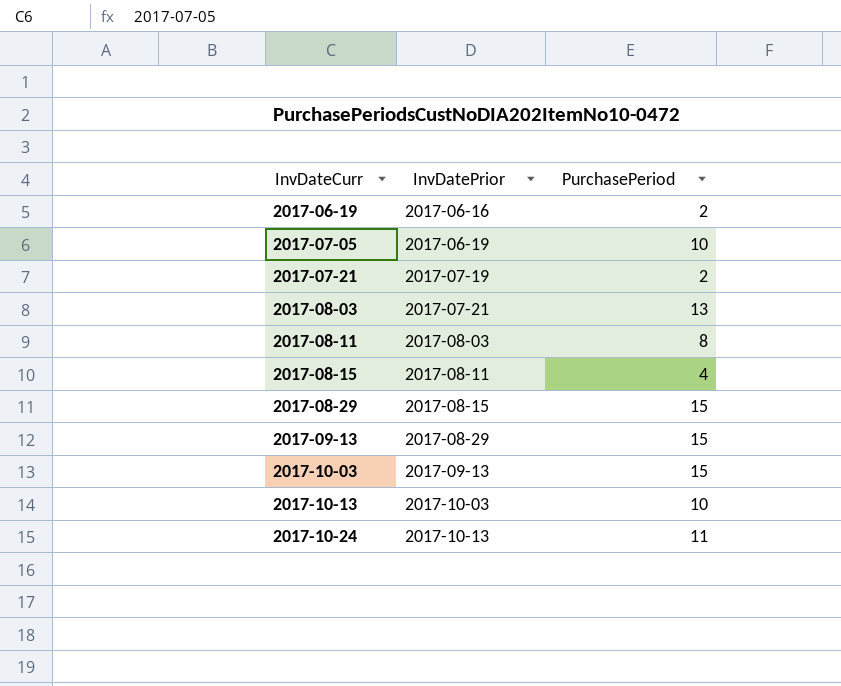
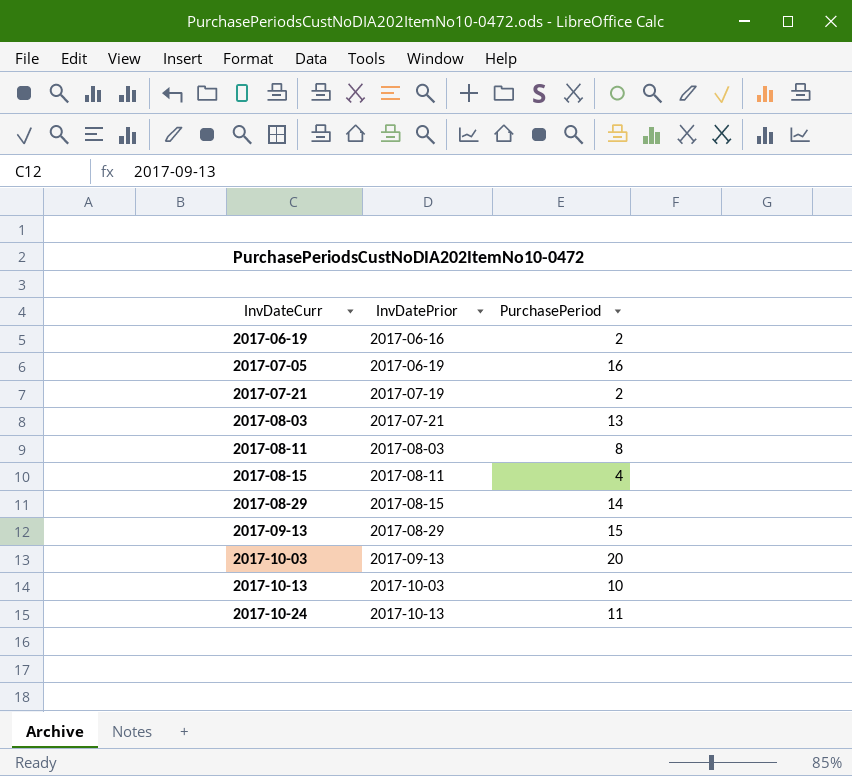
2017-07-05 | PurchasePeriod: 10 -> 16
2017-08-29 | PurchasePeriod: 15 -> 14
2017-10-03 | PurchasePeriod: 15 -> 20

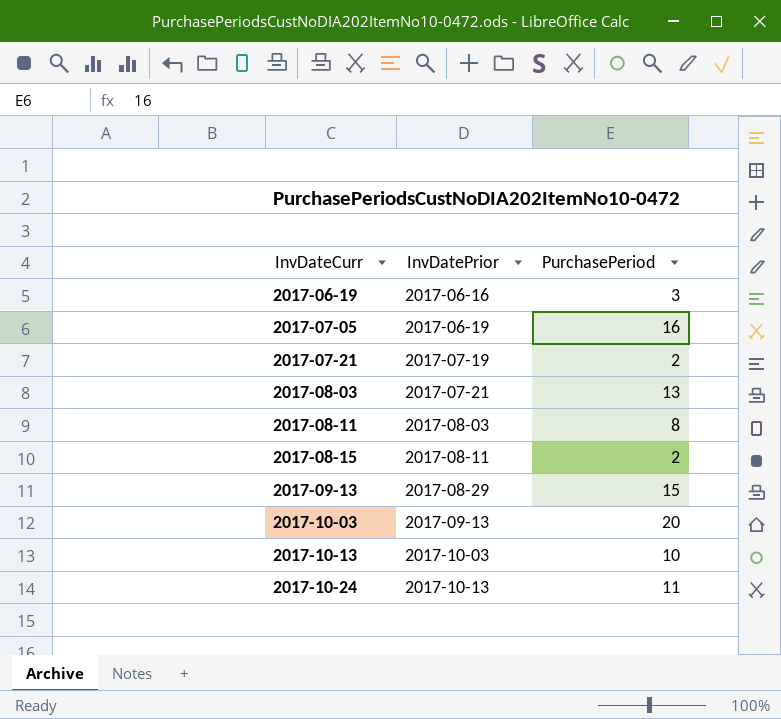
row 2017-08-29: 2017-08-15 | 14 -> none
2017-06-19 | PurchasePeriod: 2 -> 3
2017-08-15 | PurchasePeriod: 4 -> 2

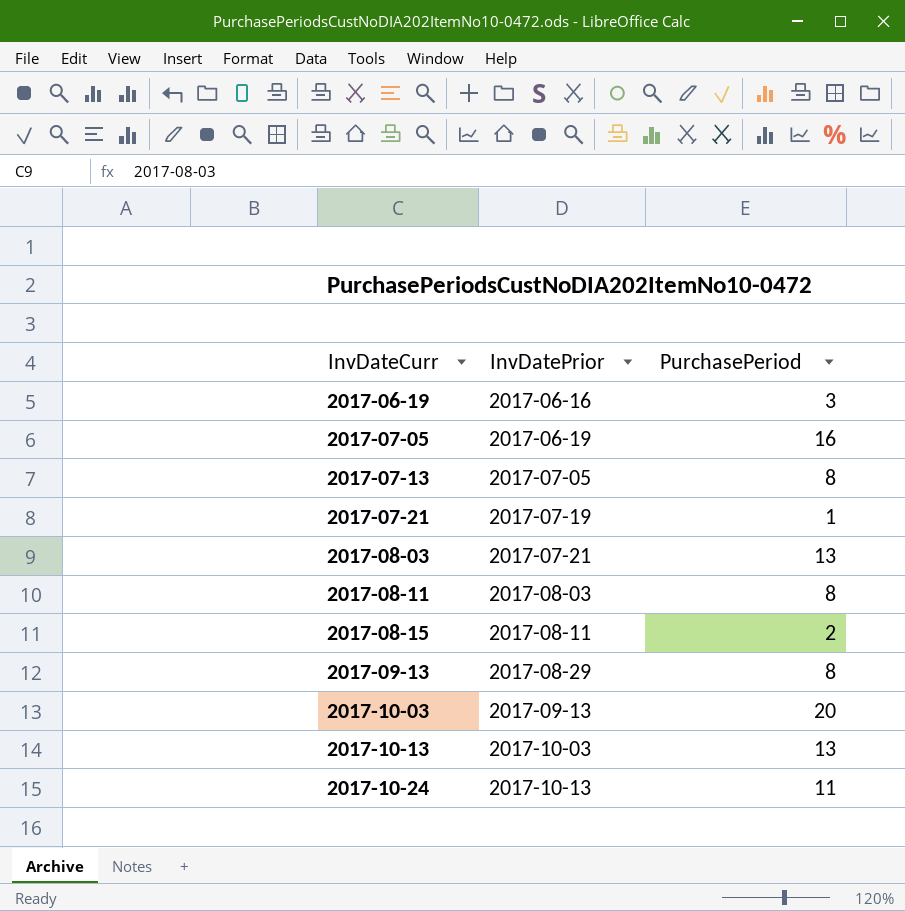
row 2017-07-13: none -> 2017-07-05 | 8
2017-07-21 | PurchasePeriod: 2 -> 1
2017-09-13 | PurchasePeriod: 15 -> 8
2017-10-13 | PurchasePeriod: 10 -> 13

